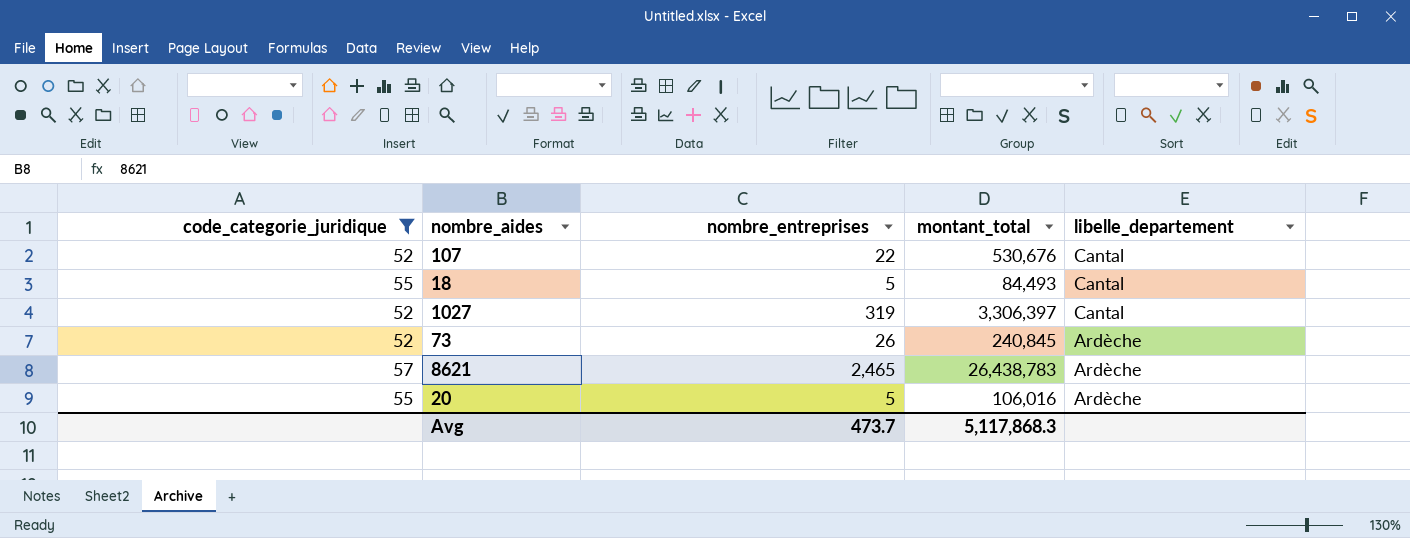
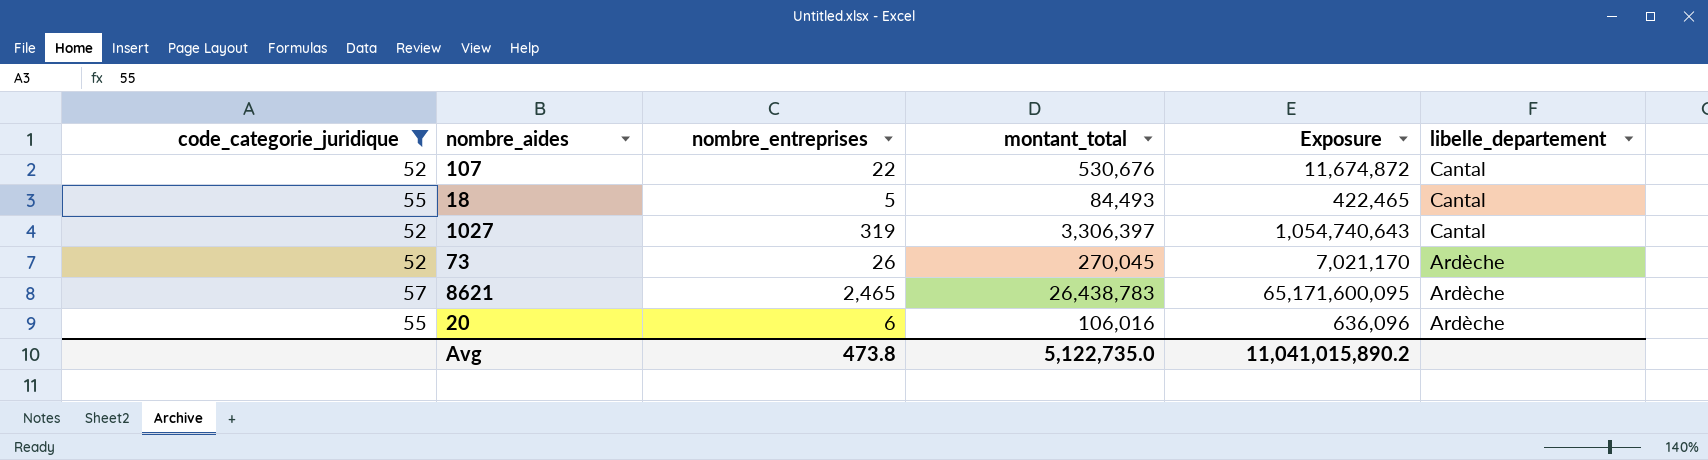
column Exposure | formula: none -> [nombre_entreprises] * [montant_total]
73 | montant_total: 240,845 -> 270,045
20 | nombre_entreprises: 5 -> 6
Avg | nombre_entreprises: 473.7 -> 473.8
Avg | montant_total: 5,117,868.3 -> 5,122,735.0

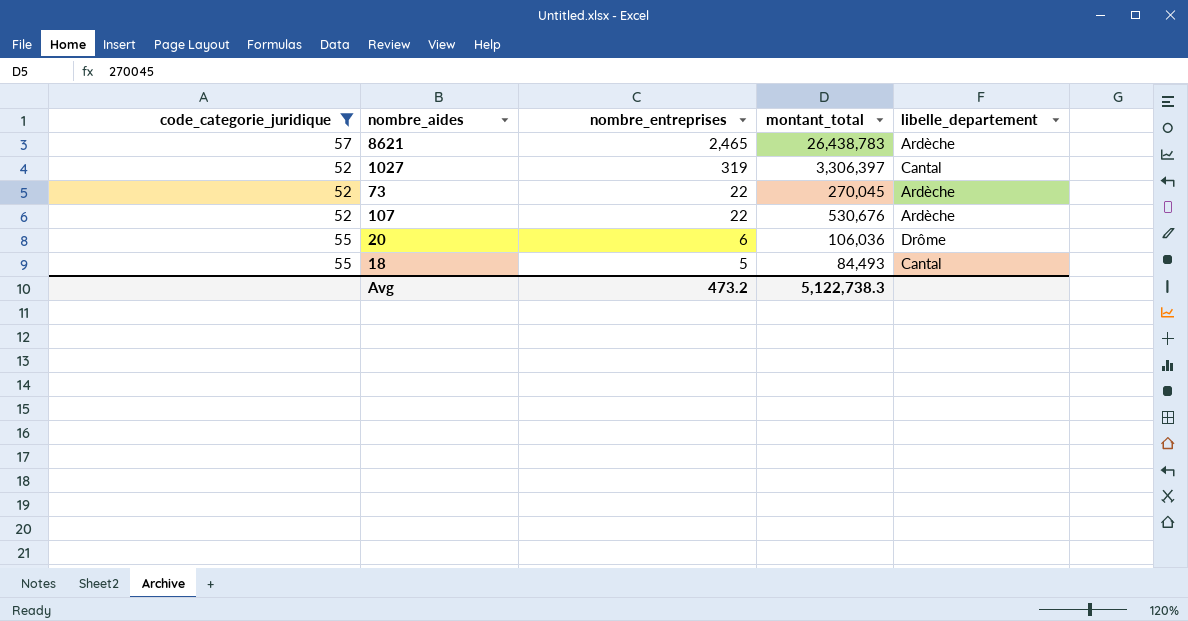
row order: libelle_departement descending -> nombre_entreprises descending
column Exposure | formula: [nombre_entreprises] * [montant_total] -> none
73 | nombre_entreprises: 26 -> 22
107 | libelle_departement: Cantal -> Ardèche
20 | montant_total: 106,016 -> 106,036
20 | libelle_departement: Ardèche -> Drôme
Avg | nombre_entreprises: 473.8 -> 473.2
Avg | montant_total: 5,122,735.0 -> 5,122,738.3

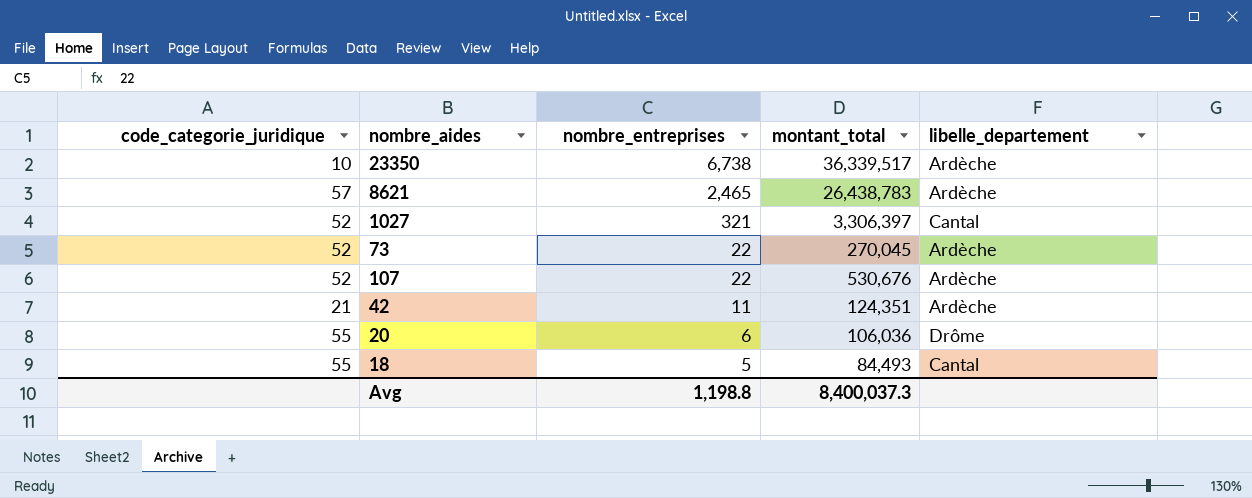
filter: code_categorie_juridique >= 52 -> none
1027 | nombre_entreprises: 319 -> 321
Avg | nombre_entreprises: 473.2 -> 1,198.8
Avg | montant_total: 5,122,738.3 -> 8,400,037.3

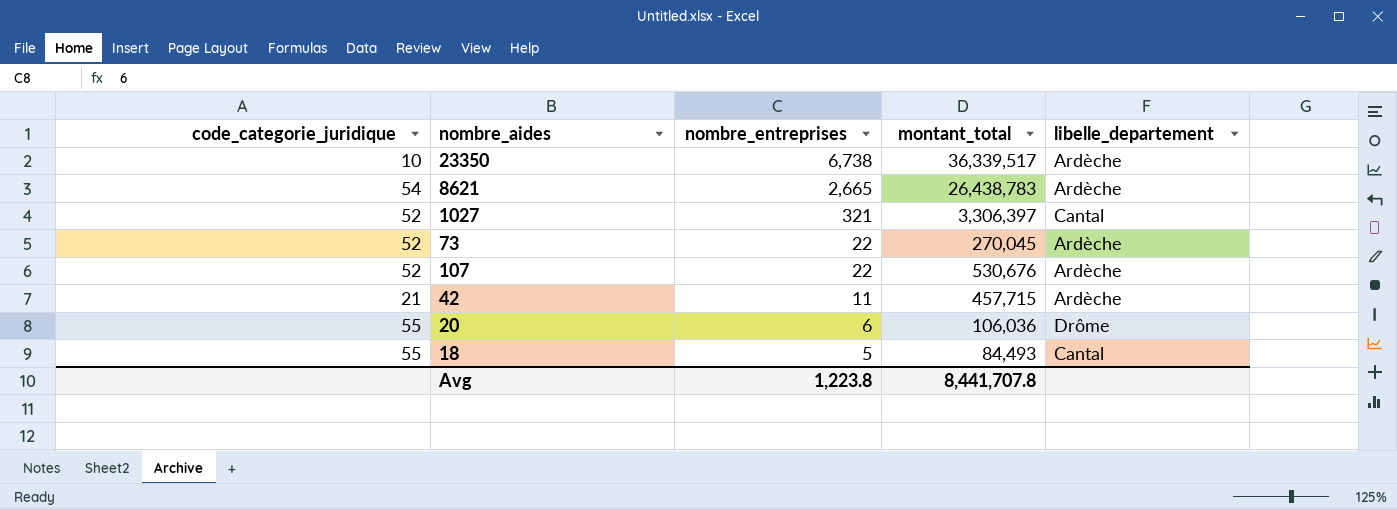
8621 | code_categorie_juridique: 57 -> 54
8621 | nombre_entreprises: 2,465 -> 2,665
42 | montant_total: 124,351 -> 457,715
Avg | nombre_entreprises: 1,198.8 -> 1,223.8
Avg | montant_total: 8,400,037.3 -> 8,441,707.8

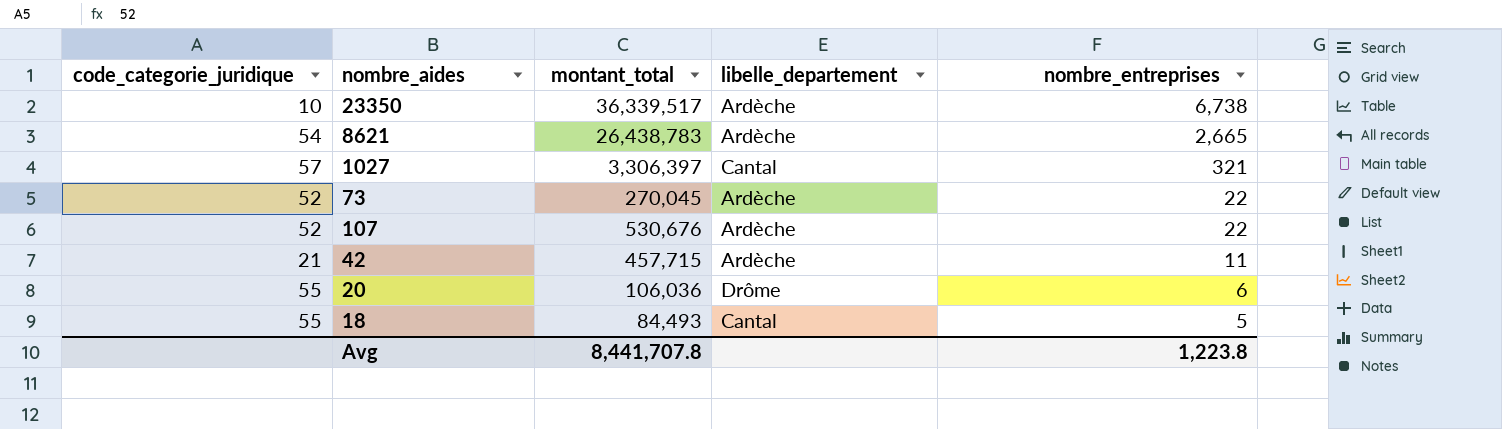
column nombre_entreprises | position: 3 -> 5
1027 | code_categorie_juridique: 52 -> 57

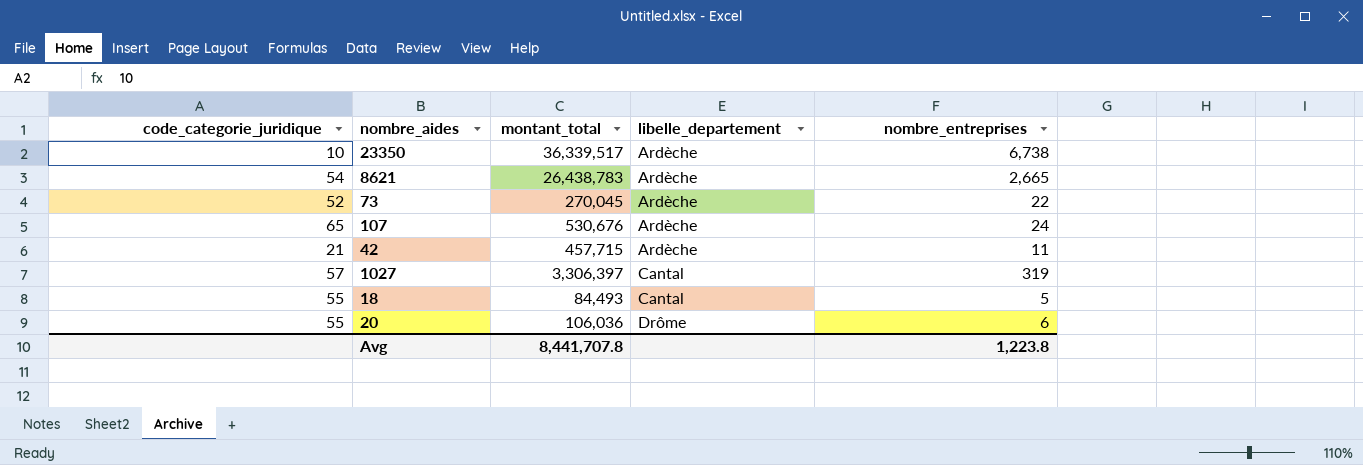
row order: nombre_entreprises descending -> libelle_departement ascending
107 | code_categorie_juridique: 52 -> 65
107 | nombre_entreprises: 22 -> 24
1027 | nombre_entreprises: 321 -> 319

